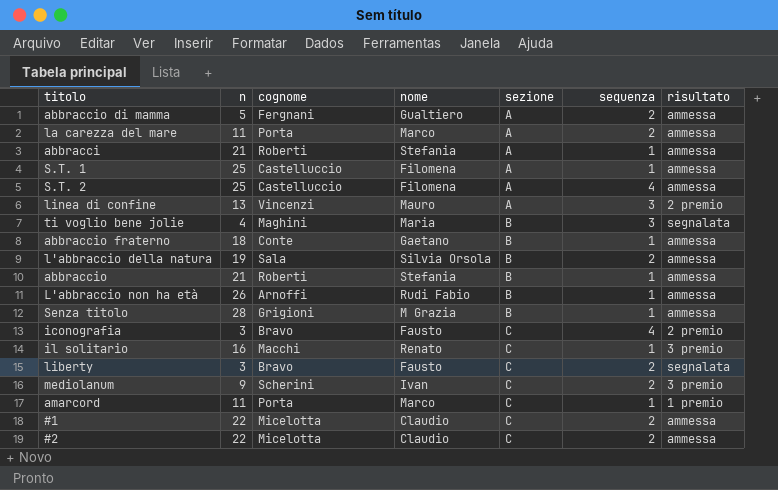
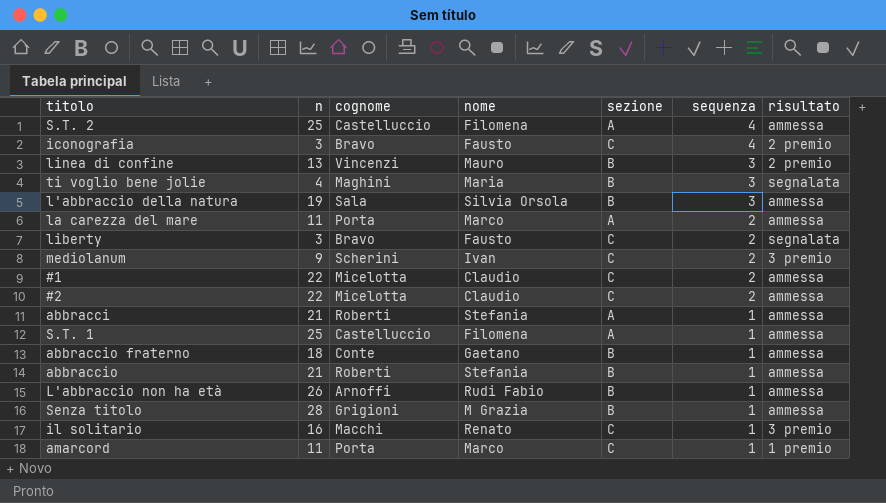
row order: sezione ascending -> sequenza descending
row abbraccio di mamma: 5 | Fergnani | Gualtiero | A | 2 | ammessa -> none
linea di confine | sezione: A -> B
l'abbraccio della natura | sequenza: 2 -> 3

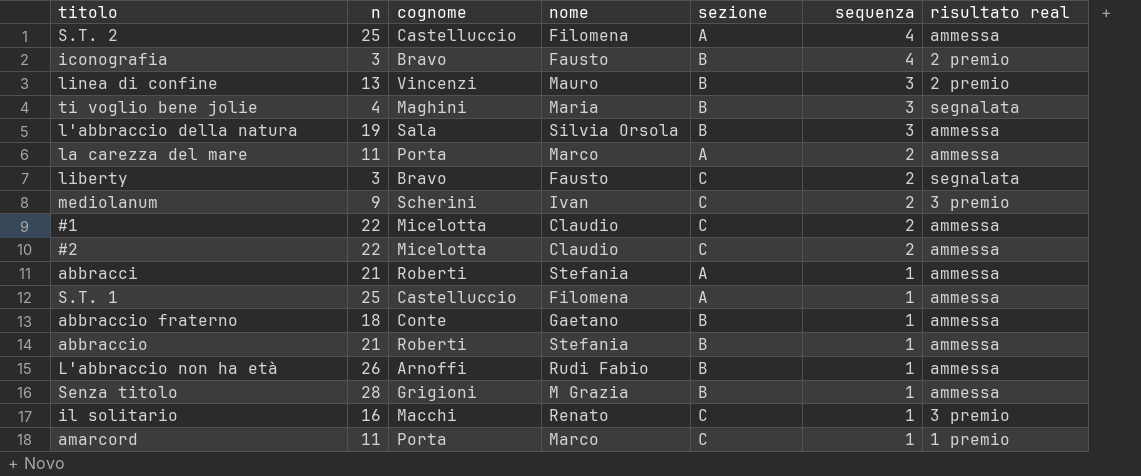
column name: risultato -> risultato real
iconografia | sezione: C -> B

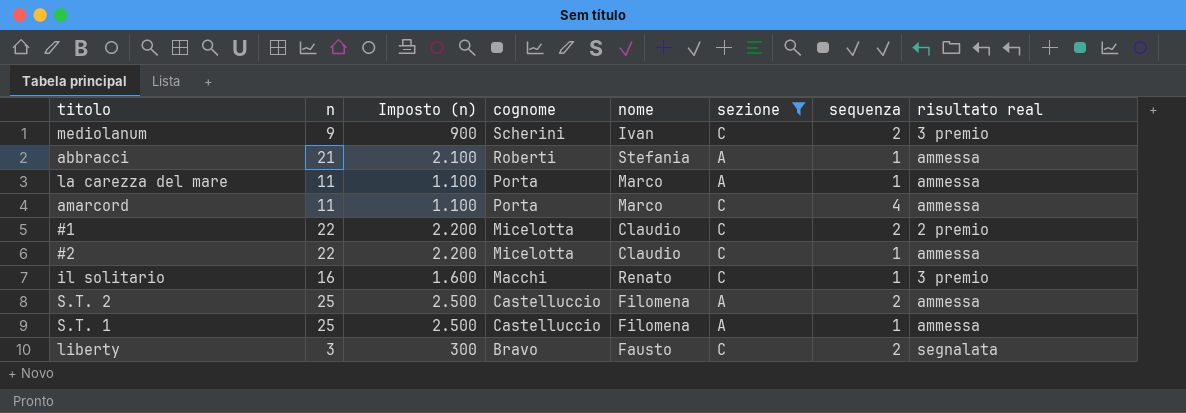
filter: none -> sezione != B
row order: sequenza descending -> cognome descending
column Imposto (n) | formula: none -> [n] * 100
la carezza del mare | sequenza: 2 -> 1
amarcord | sequenza: 1 -> 4
amarcord | risultato real: 1 premio -> ammessa
#1 | risultato real: ammessa -> 2 premio
#2 | sequenza: 2 -> 1
S.T. 2 | sequenza: 4 -> 2

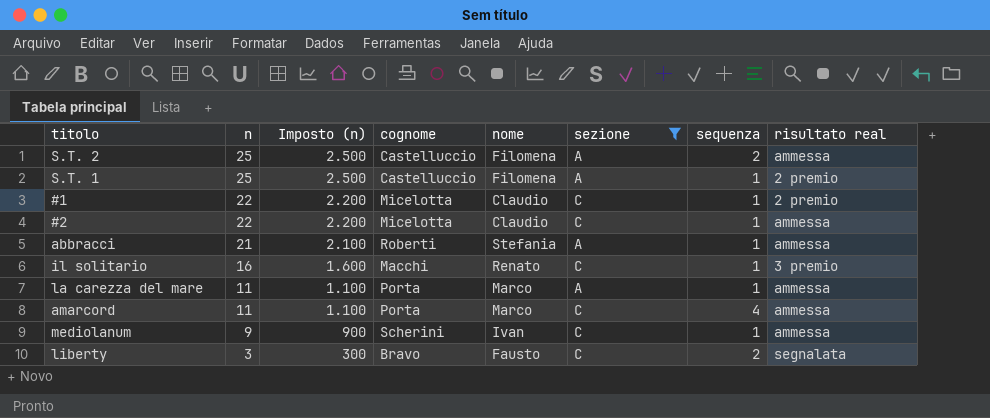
row order: cognome descending -> n descending
S.T. 1 | risultato real: ammessa -> 2 premio
#1 | sequenza: 2 -> 1
mediolanum | sequenza: 2 -> 1
mediolanum | risultato real: 3 premio -> ammessa

